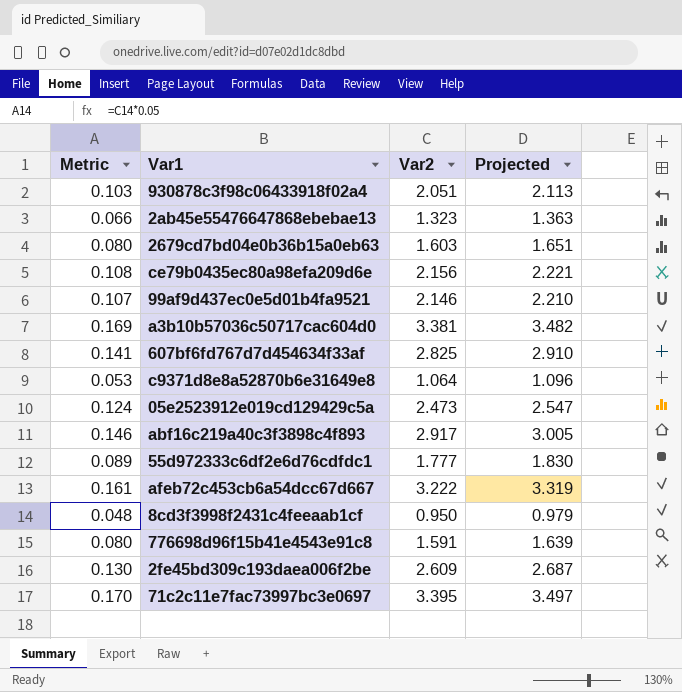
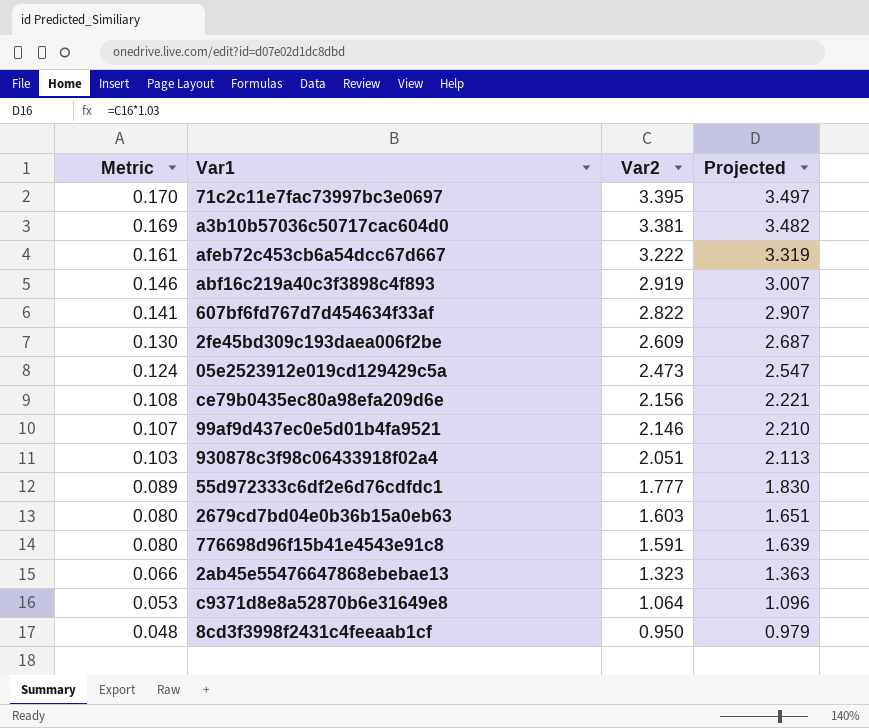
row order: none -> Metric descending
abf16c219a40c3f3898c4f893 | Var2: 2.917 -> 2.919
abf16c219a40c3f3898c4f893 | Projected: 3.005 -> 3.007
607bf6fd767d7d454634f33af | Var2: 2.825 -> 2.822
607bf6fd767d7d454634f33af | Projected: 2.910 -> 2.907

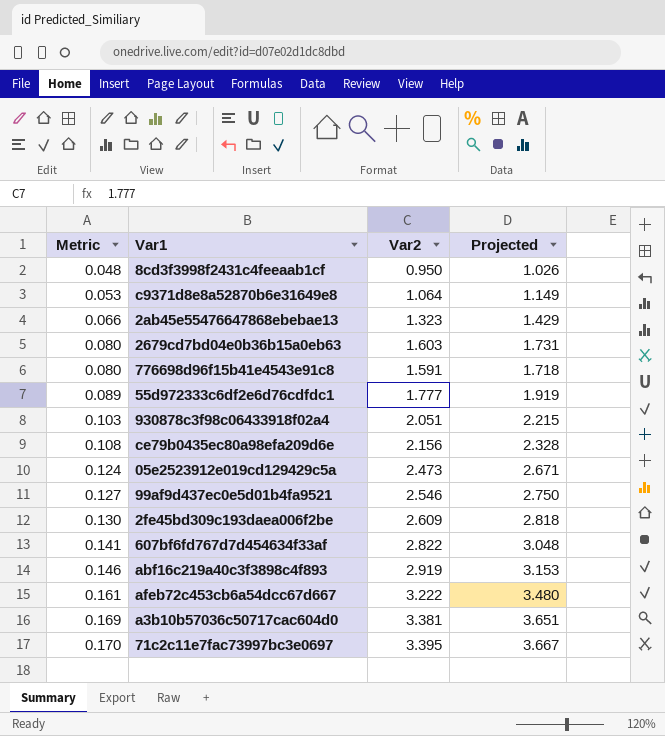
row order: Metric descending -> Metric ascending
column Projected | formula: [Var2] * 1.03 -> [Var2] * 1.08
99af9d437ec0e5d01b4fa9521 | Metric: 0.107 -> 0.127
99af9d437ec0e5d01b4fa9521 | Var2: 2.146 -> 2.546

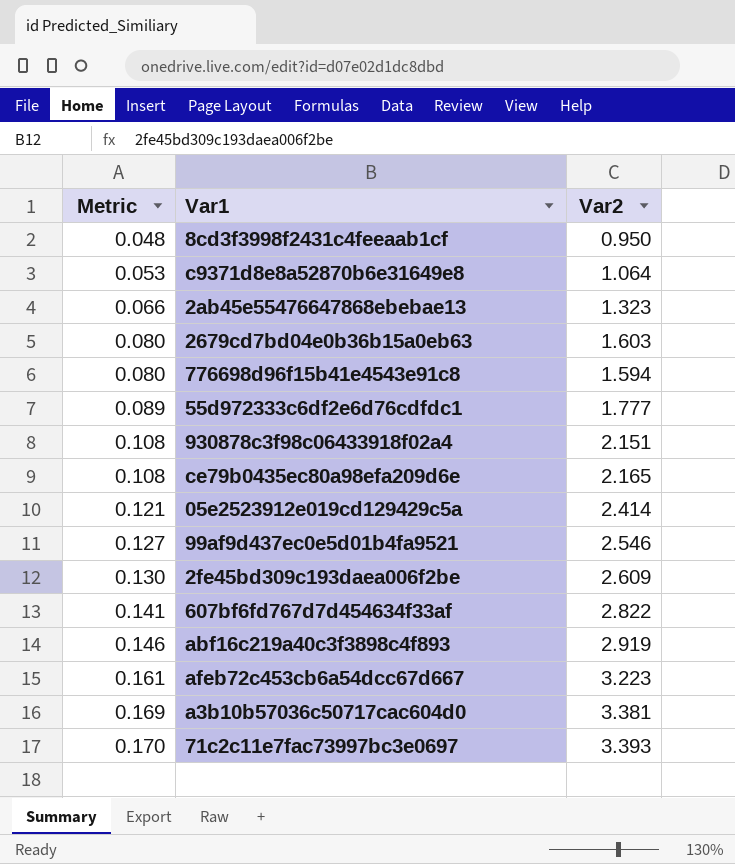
column Projected | formula: [Var2] * 1.08 -> none
776698d96f15b41e4543e91c8 | Var2: 1.591 -> 1.594
930878c3f98c06433918f02a4 | Metric: 0.103 -> 0.108
930878c3f98c06433918f02a4 | Var2: 2.051 -> 2.151
ce79b0435ec80a98efa209d6e | Var2: 2.156 -> 2.165
05e2523912e019cd129429c5a | Metric: 0.124 -> 0.121
05e2523912e019cd129429c5a | Var2: 2.473 -> 2.414
afeb72c453cb6a54dcc67d667 | Var2: 3.222 -> 3.223
71c2c11e7fac73997bc3e0697 | Var2: 3.395 -> 3.393

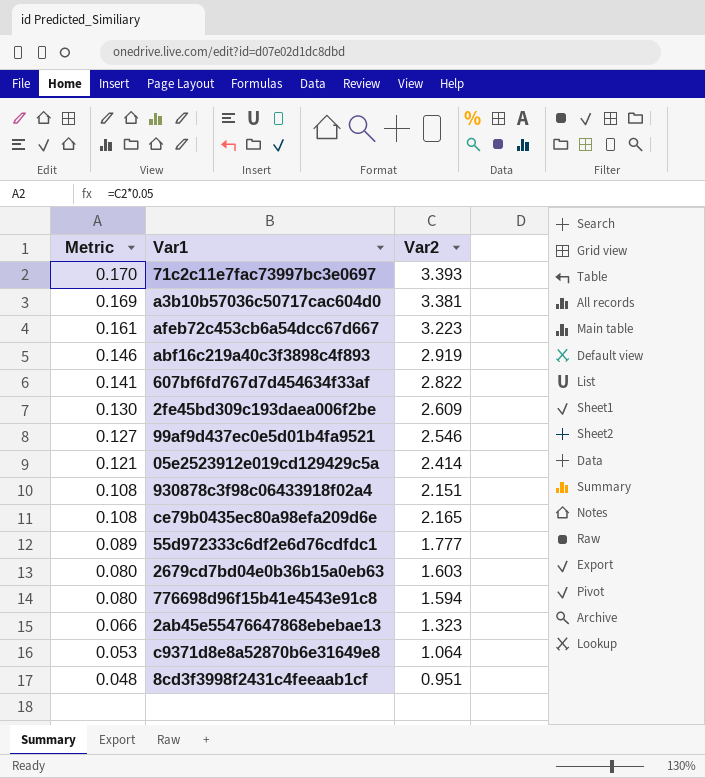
row order: Metric ascending -> Metric descending
8cd3f3998f2431c4feeaab1cf | Var2: 0.950 -> 0.951

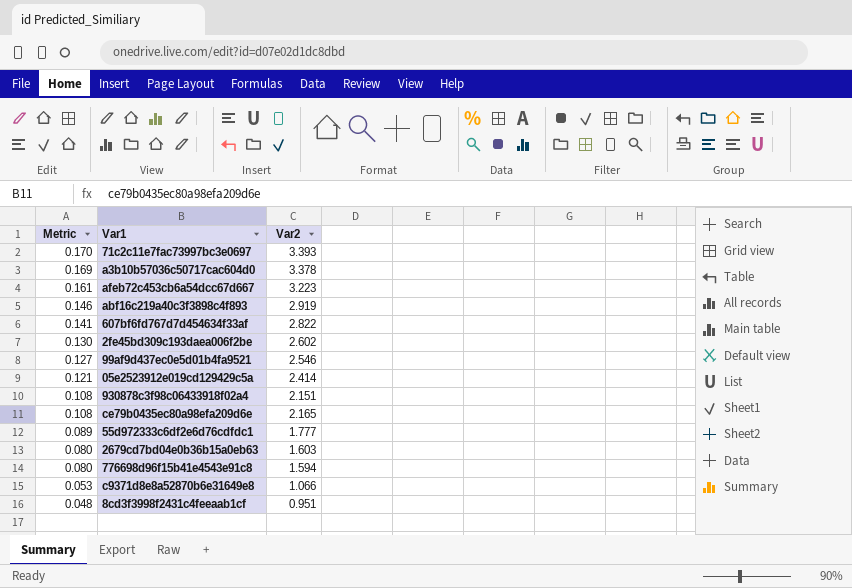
row 2ab45e55476647868ebebae13: 0.066 | 1.323 -> none
a3b10b57036c50717cac604d0 | Var2: 3.381 -> 3.378
2fe45bd309c193daea006f2be | Var2: 2.609 -> 2.602
c9371d8e8a52870b6e31649e8 | Var2: 1.064 -> 1.066

